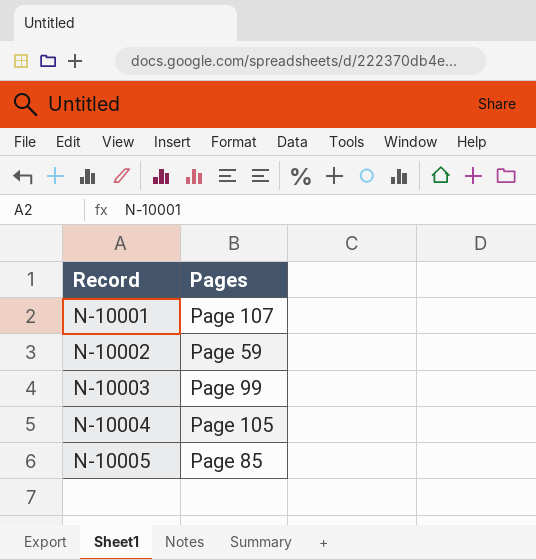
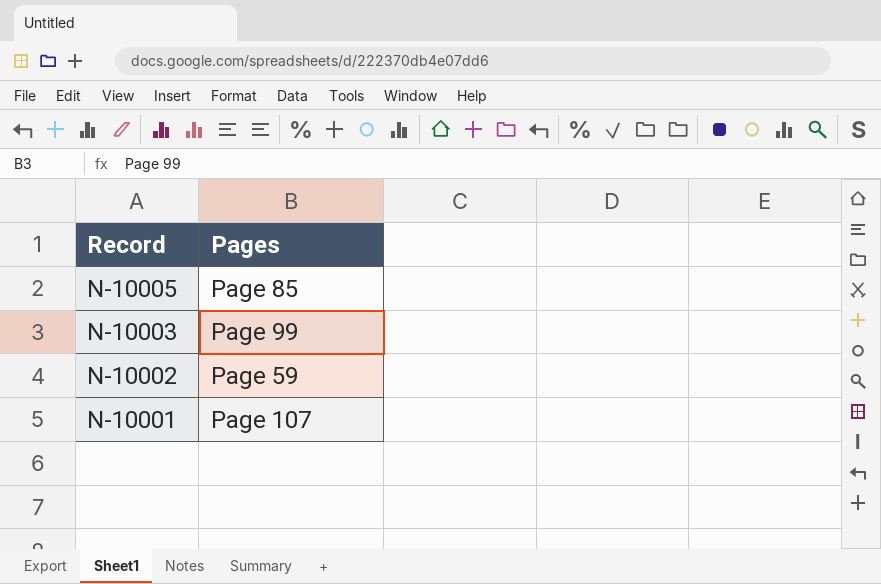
row order: Record ascending -> Record descending
row N-10004: Page 105 -> none

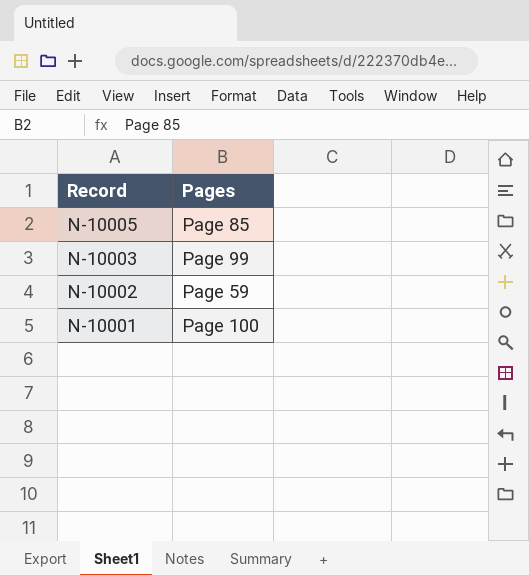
N-10001 | Pages: Page 107 -> Page 100

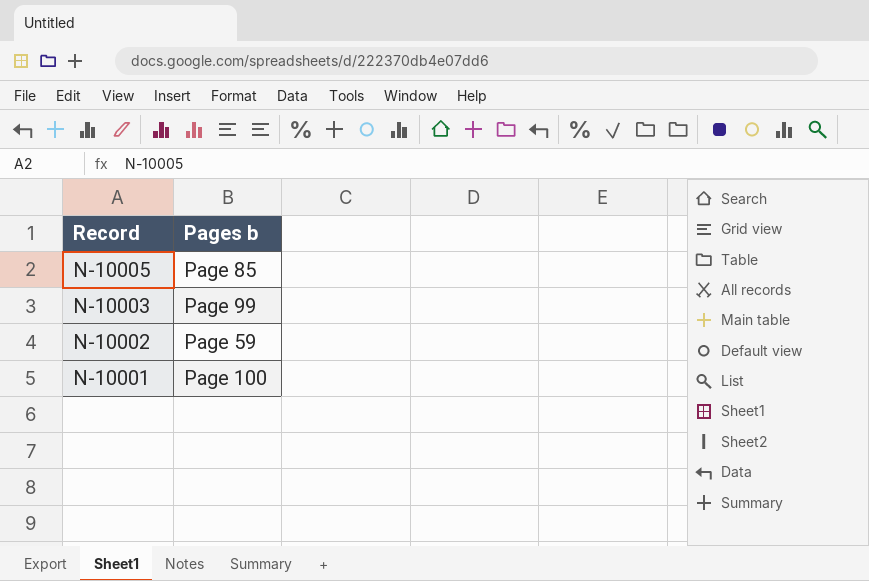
column name: Pages -> Pages b

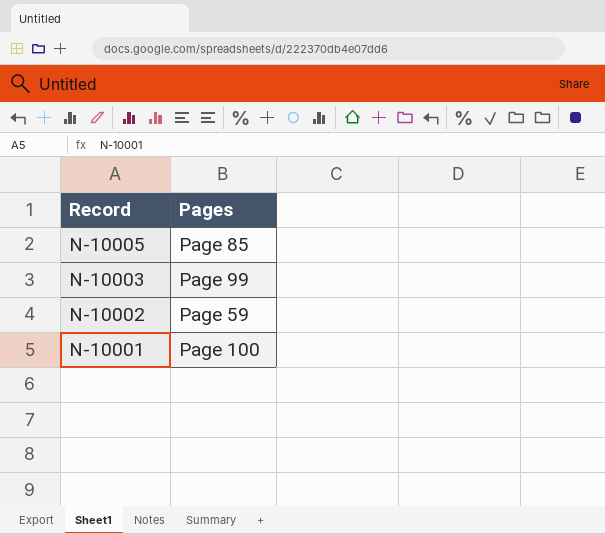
column name: Pages b -> Pages

